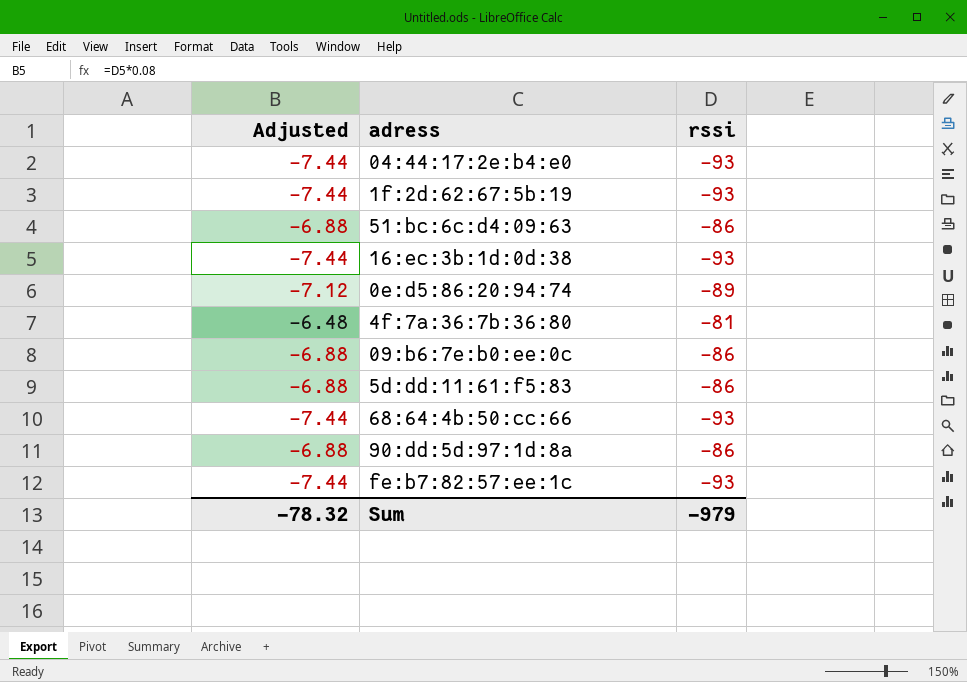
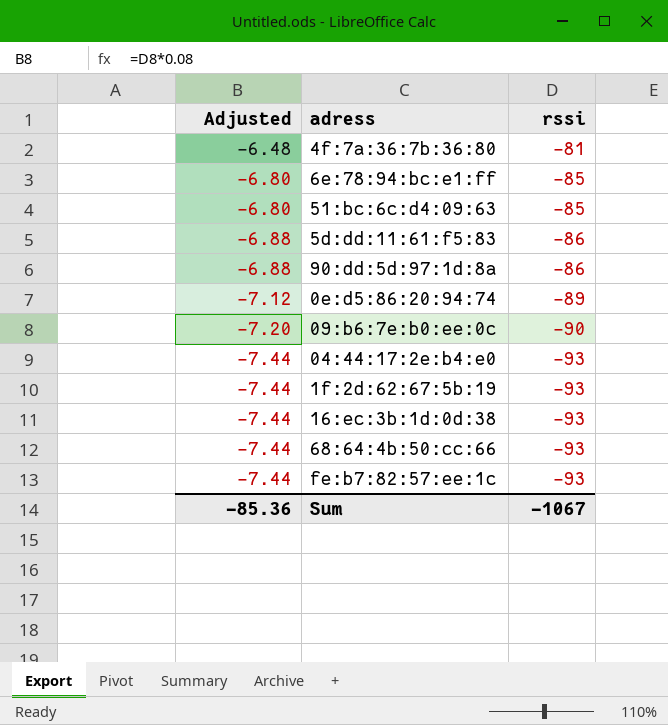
row order: none -> Adjusted descending
row 6e:78:94:bc:e1:ff: none -> -6.80 | -85
51:bc:6c:d4:09:63 | Adjusted: -6.88 -> -6.80
51:bc:6c:d4:09:63 | rssi: -86 -> -85
09:b6:7e:b0:ee:0c | Adjusted: -6.88 -> -7.20
09:b6:7e:b0:ee:0c | rssi: -86 -> -90
Sum | Adjusted: -78.32 -> -85.36
Sum | rssi: -979 -> -1067

